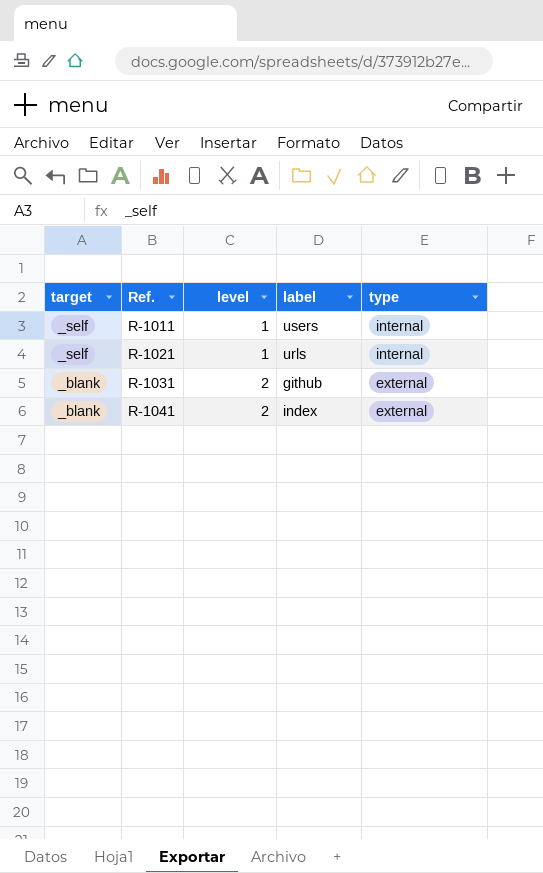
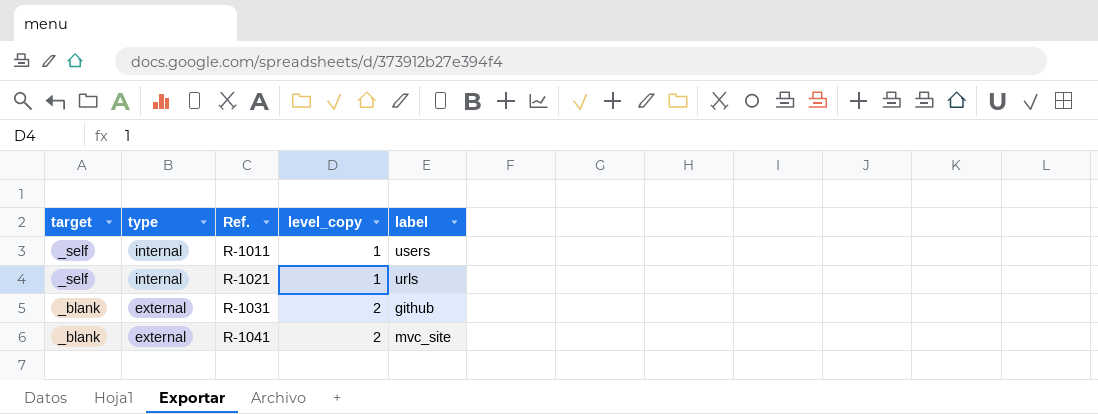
column type | position: 5 -> 2
column name: level -> level_copy
R-1041 | label: index -> mvc_site

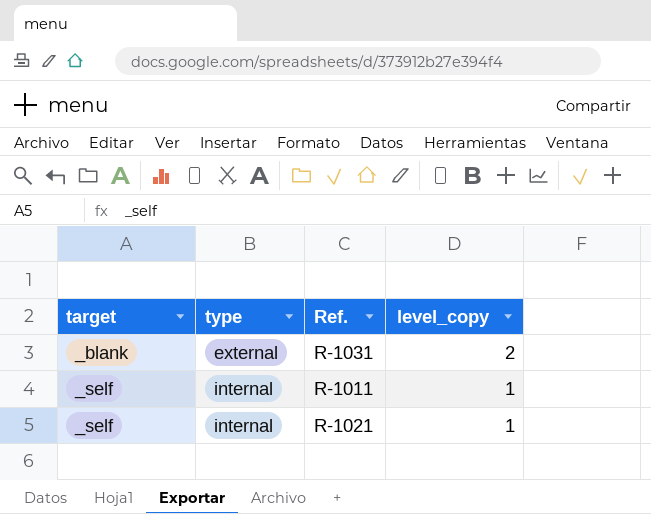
row order: target descending -> target ascending
column label | position: 5 -> none
row R-1041: _blank | external | 2 | mvc_site -> none

